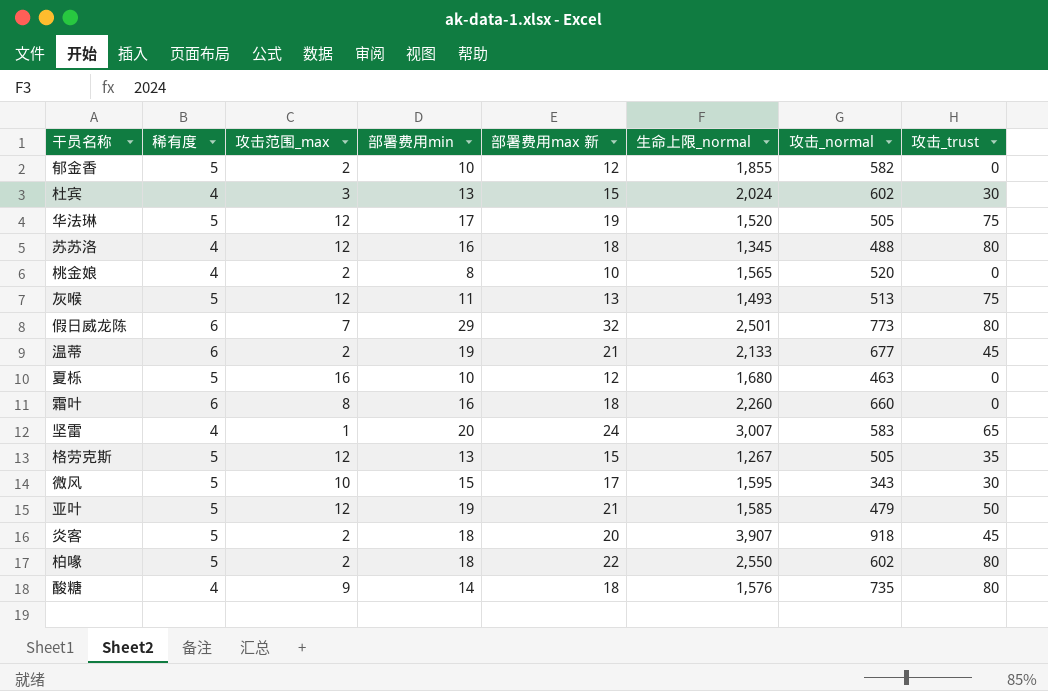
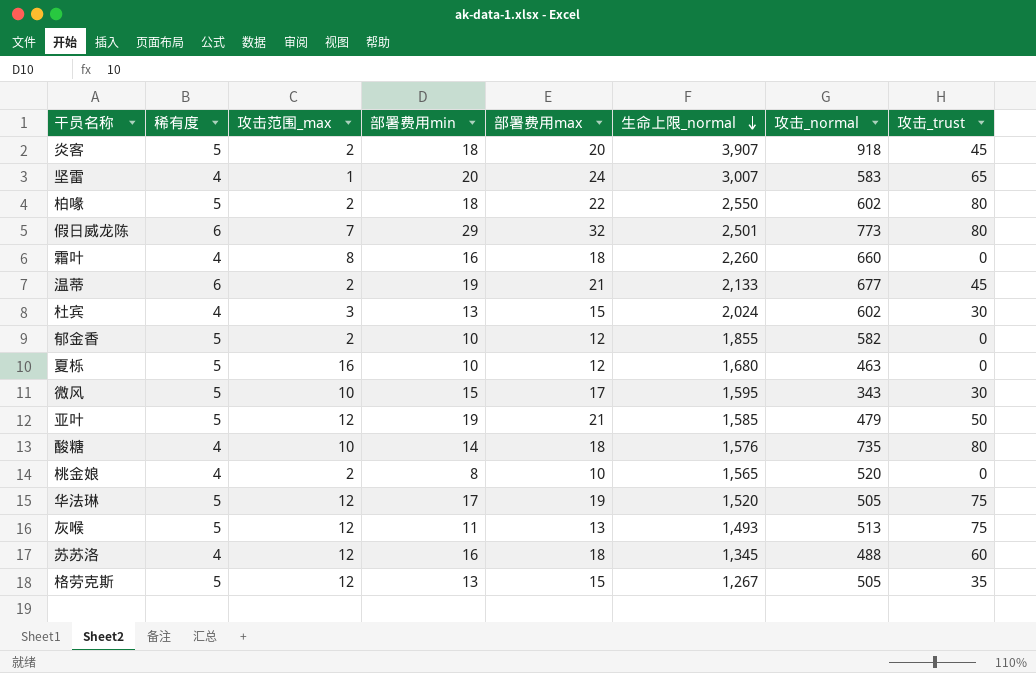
row order: none -> 生命上限_normal descending
column name: 部署费用max 新 -> 部署费用max
霜叶 | 稀有度: 6 -> 4
酸糖 | 攻击范围_max: 9 -> 10
苏苏洛 | 攻击_trust: 80 -> 60

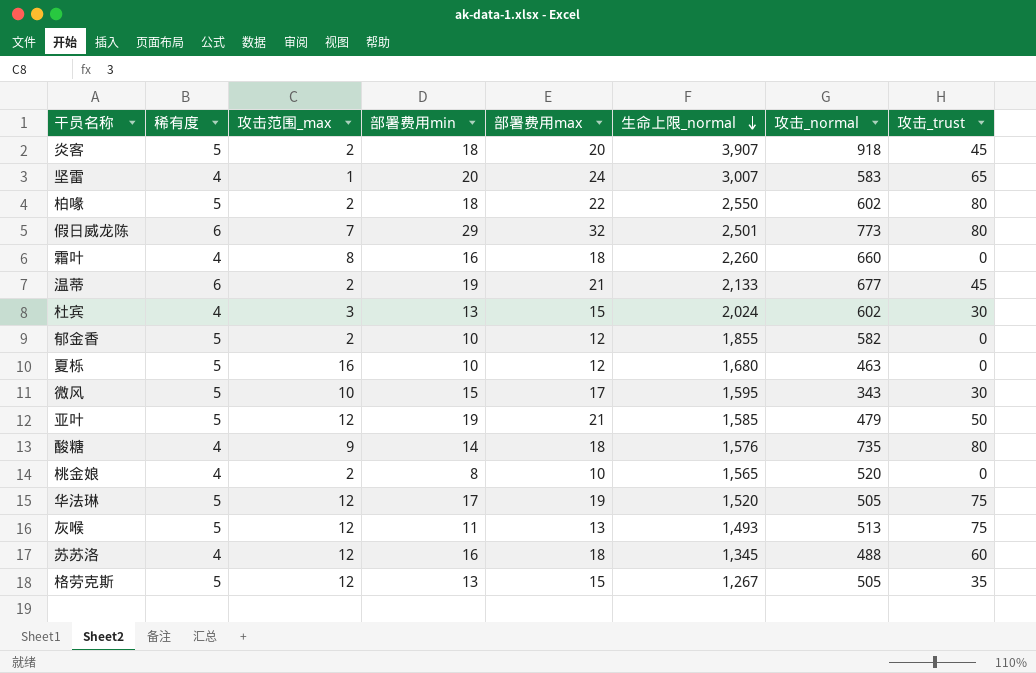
酸糖 | 攻击范围_max: 10 -> 9

